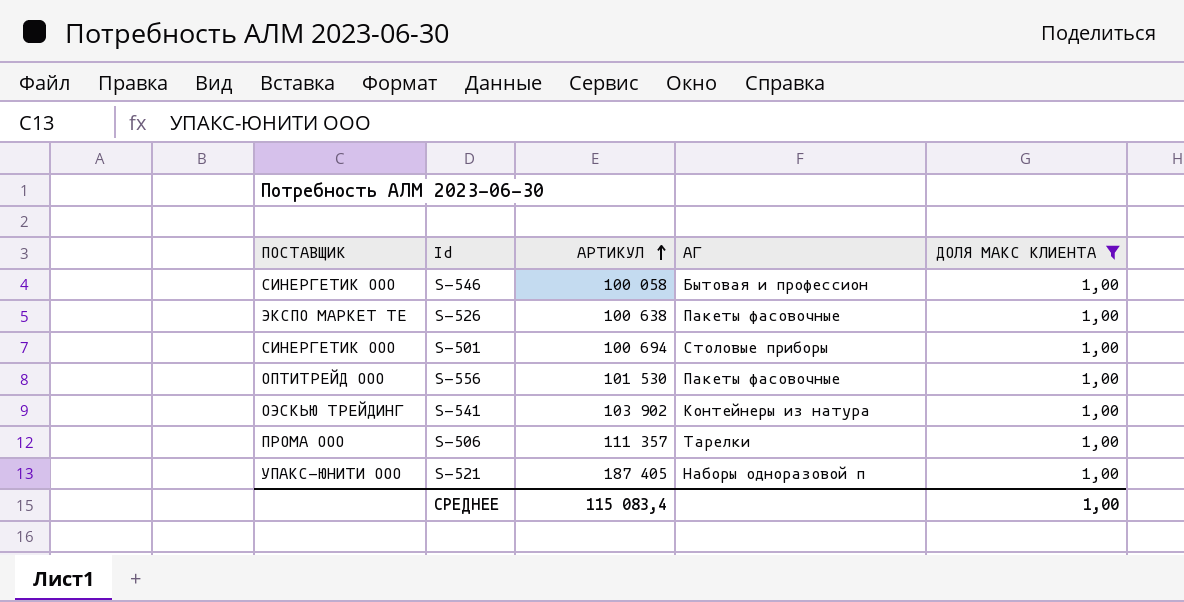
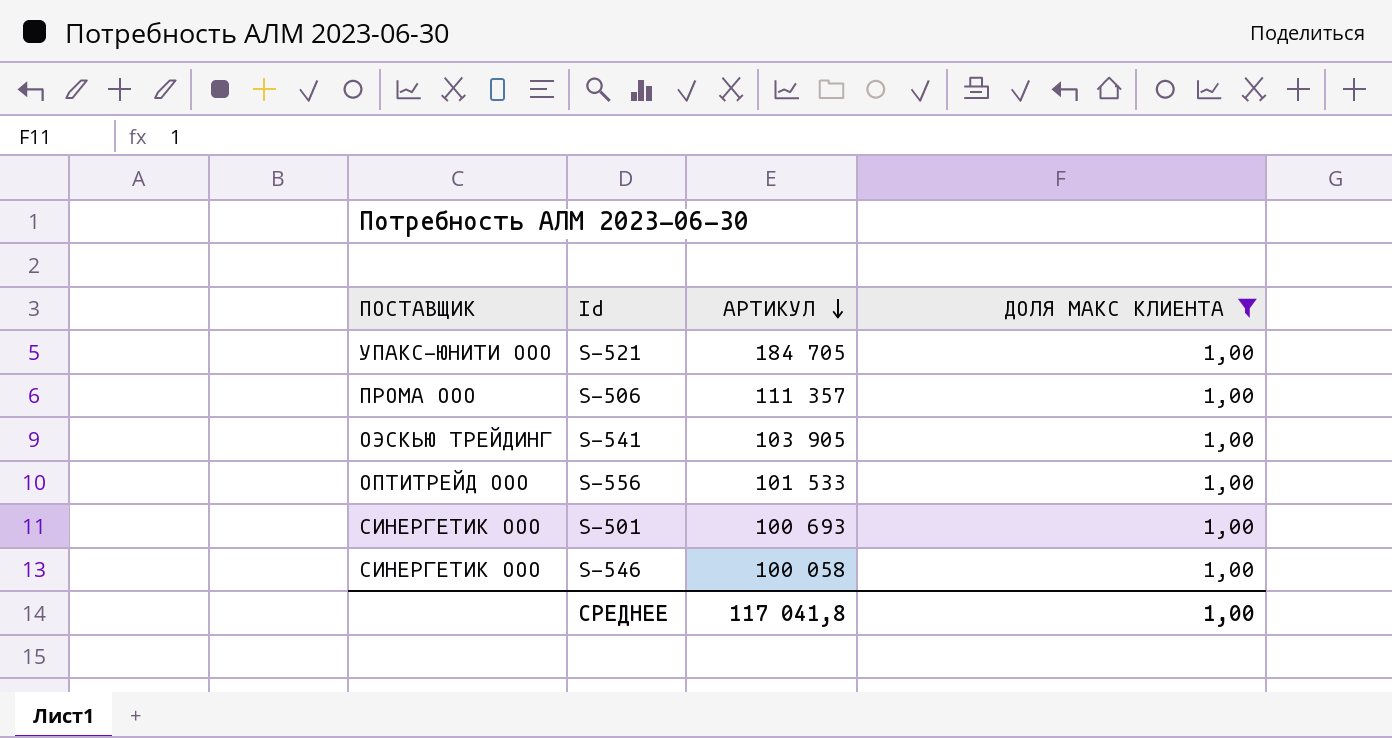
row order: АРТИКУЛ ascending -> АРТИКУЛ descending
column АГ | position: 4 -> none
row S-526: ЭКСПО МАРКЕТ ТЕ | 100 638 | Пакеты фасовочные | 1,00 -> none
S-521 | АРТИКУЛ: 187 405 -> 184 705
S-541 | АРТИКУЛ: 103 902 -> 103 905
S-556 | АРТИКУЛ: 101 530 -> 101 533
S-501 | АРТИКУЛ: 100 694 -> 100 693
СРЕДНЕЕ | АРТИКУЛ: 115 083,4 -> 117 041,8

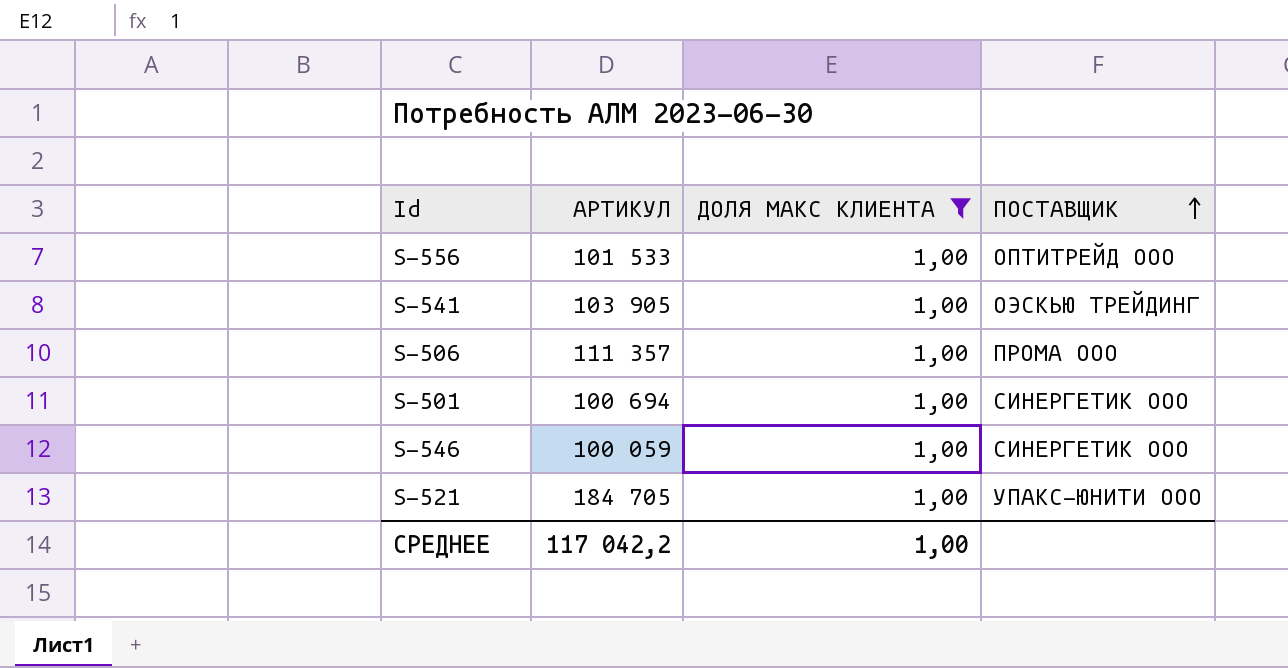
row order: АРТИКУЛ descending -> ПОСТАВЩИК ascending
column ПОСТАВЩИК | position: 1 -> 4
S-501 | АРТИКУЛ: 100 693 -> 100 694
S-546 | АРТИКУЛ: 100 058 -> 100 059
СРЕДНЕЕ | АРТИКУЛ: 117 041,8 -> 117 042,2

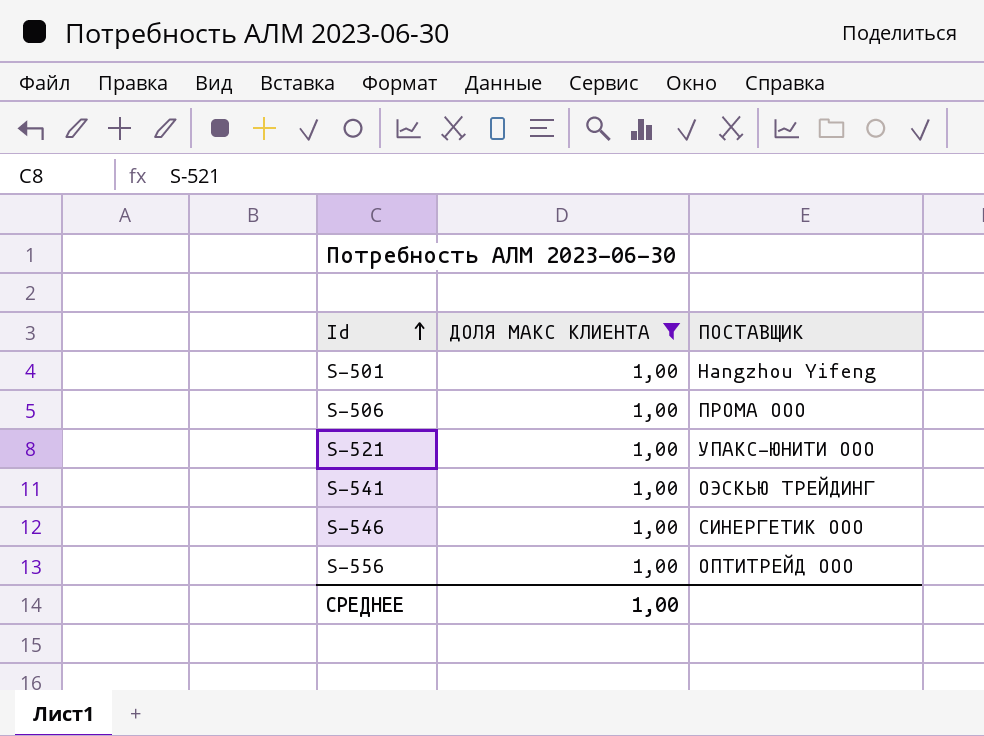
row order: ПОСТАВЩИК ascending -> Id ascending
column АРТИКУЛ | position: 2 -> none
S-501 | ПОСТАВЩИК: СИНЕРГЕТИК ООО -> Hangzhou Yifeng

